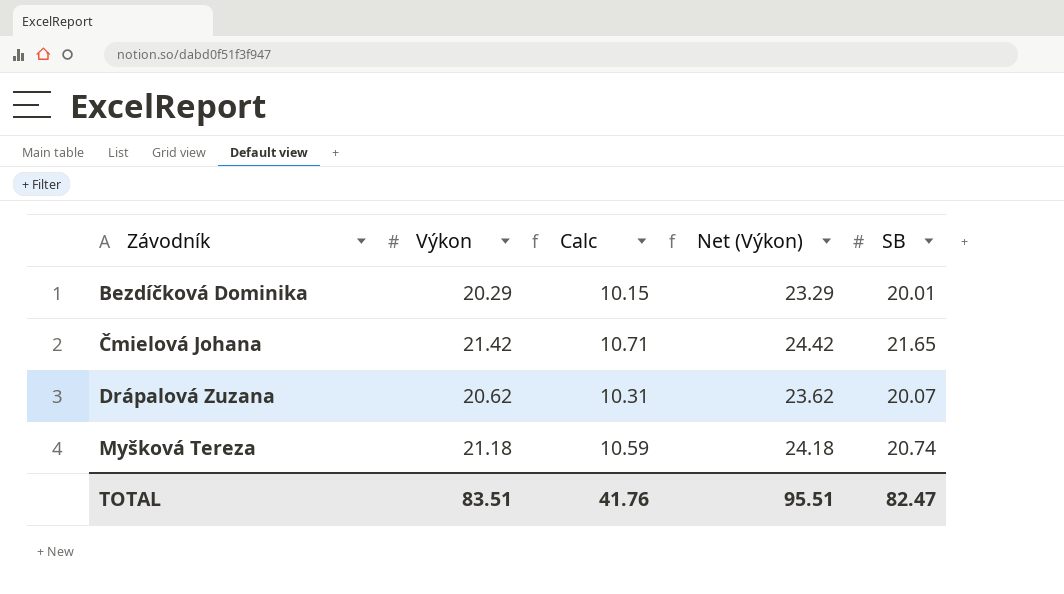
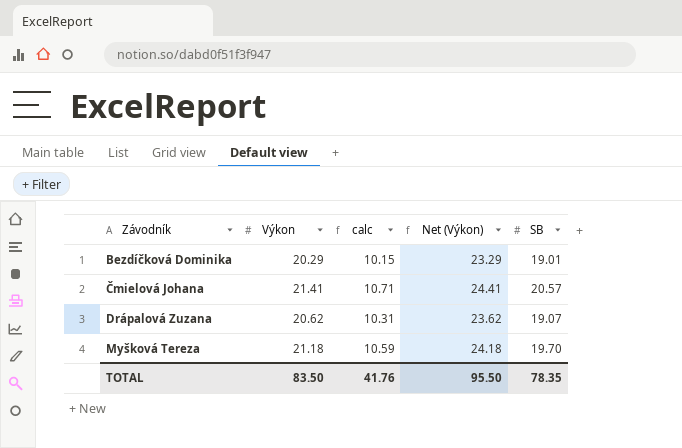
column name: Calc -> calc
Bezdíčková Dominika | SB: 20.01 -> 19.01
Čmielová Johana | Výkon: 21.42 -> 21.41
Čmielová Johana | Net (Výkon): 24.42 -> 24.41
Čmielová Johana | SB: 21.65 -> 20.57
Drápalová Zuzana | SB: 20.07 -> 19.07
Myšková Tereza | SB: 20.74 -> 19.70
TOTAL | Výkon: 83.51 -> 83.50
TOTAL | Net (Výkon): 95.51 -> 95.50
TOTAL | SB: 82.47 -> 78.35

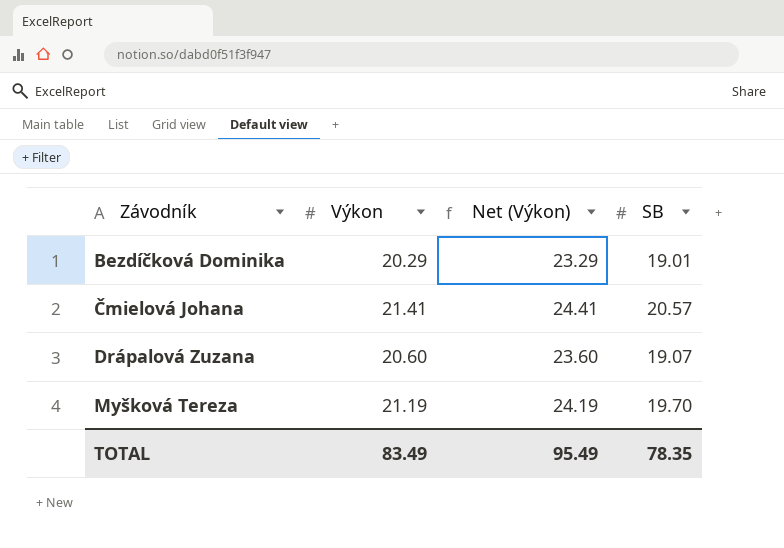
column calc | formula: [Výkon] * 0.5 -> none
Drápalová Zuzana | Výkon: 20.62 -> 20.60
Drápalová Zuzana | Net (Výkon): 23.62 -> 23.60
Myšková Tereza | Výkon: 21.18 -> 21.19
Myšková Tereza | Net (Výkon): 24.18 -> 24.19
TOTAL | Výkon: 83.50 -> 83.49
TOTAL | Net (Výkon): 95.50 -> 95.49

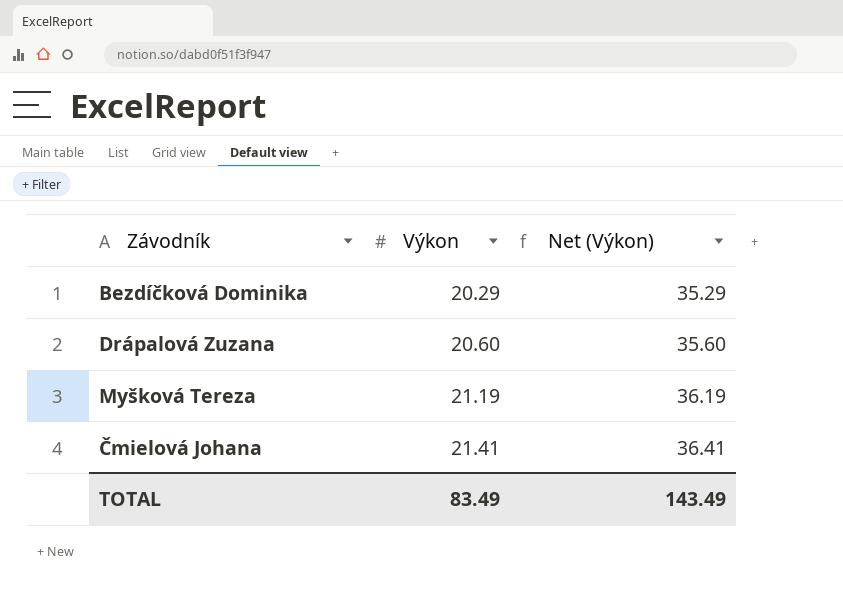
row order: Závodník ascending -> Výkon ascending
column SB | position: 4 -> none
column Net (Výkon) | formula: [Výkon] + 3 -> [Výkon] + 15
TOTAL | Net (Výkon): 95.49 -> 143.49

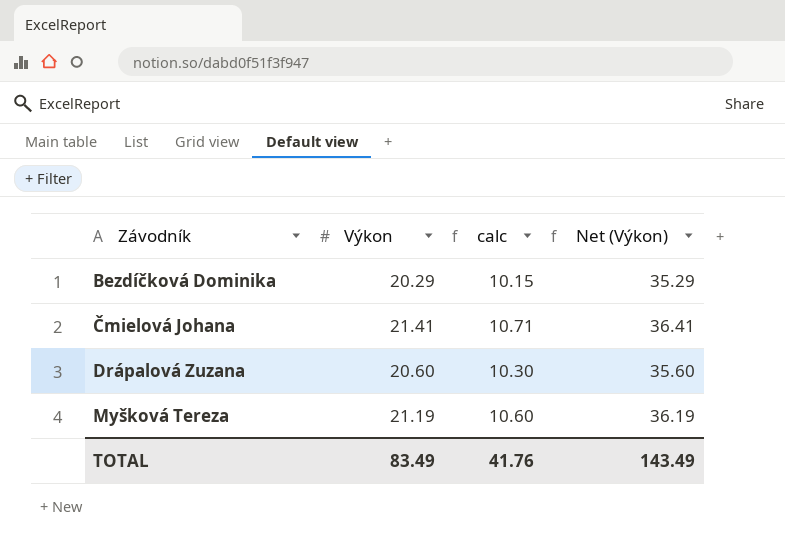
row order: Výkon ascending -> Závodník ascending
column calc | formula: none -> [Výkon] * 0.5

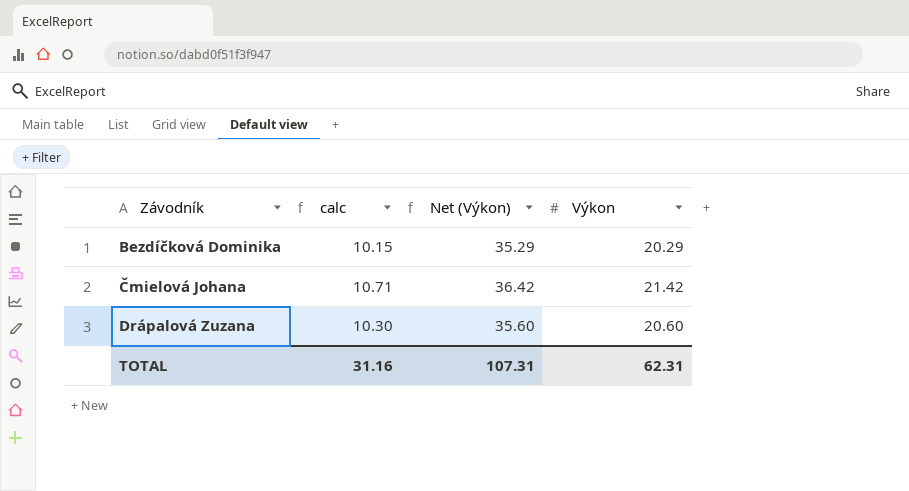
column Výkon | position: 2 -> 4
row Myšková Tereza: 21.19 | 10.60 | 36.19 -> none
Čmielová Johana | Net (Výkon): 36.41 -> 36.42
Čmielová Johana | Výkon: 21.41 -> 21.42
TOTAL | calc: 41.76 -> 31.16
TOTAL | Net (Výkon): 143.49 -> 107.31
TOTAL | Výkon: 83.49 -> 62.31

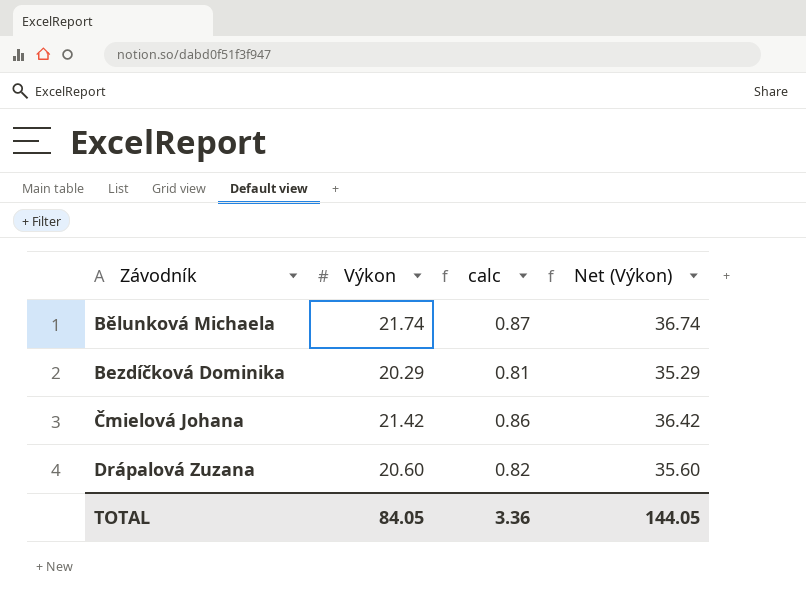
column Výkon | position: 4 -> 2
column calc | formula: [Výkon] * 0.5 -> [Výkon] * 0.04
row Bělunková Michaela: none -> 21.74 | 0.87 | 36.74
TOTAL | Výkon: 62.31 -> 84.05
TOTAL | calc: 31.16 -> 3.36
TOTAL | Net (Výkon): 107.31 -> 144.05

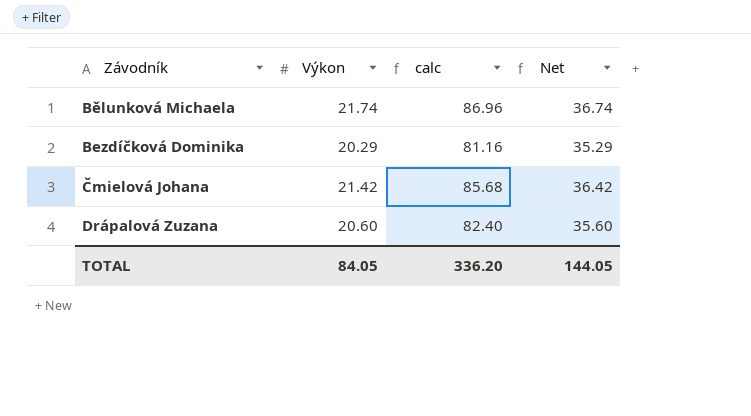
column calc | formula: [Výkon] * 0.04 -> [Výkon] * 4
column name: Net (Výkon) -> Net
TOTAL | calc: 3.36 -> 336.20

